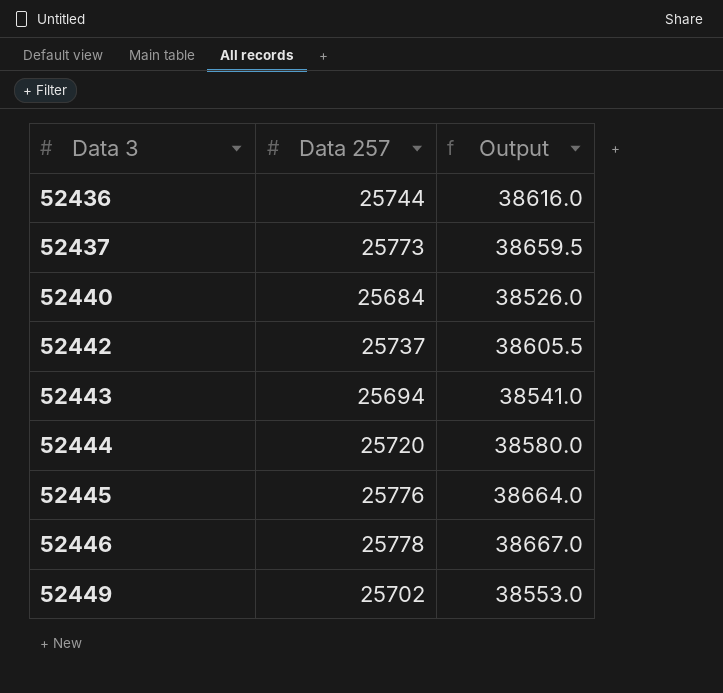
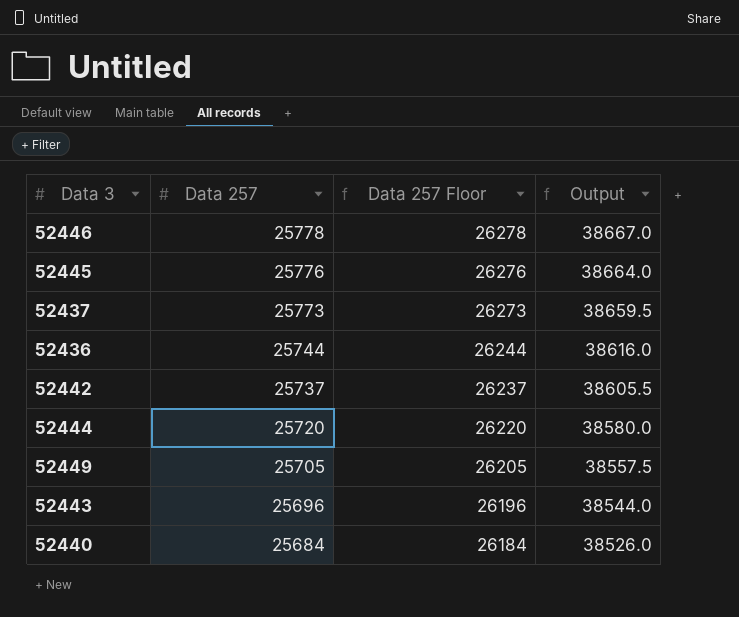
row order: Data 3 ascending -> Data 257 descending
column Data 257 Floor | formula: none -> [Data 257] + 500
52449 | Data 257: 25702 -> 25705
52449 | Output: 38553.0 -> 38557.5
52443 | Data 257: 25694 -> 25696
52443 | Output: 38541.0 -> 38544.0

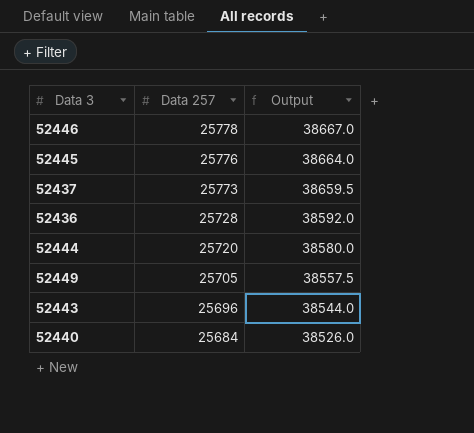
column Data 257 Floor | formula: [Data 257] + 500 -> none
row 52442: 25737 | 26237 | 38605.5 -> none
52436 | Data 257: 25744 -> 25728
52436 | Output: 38616.0 -> 38592.0

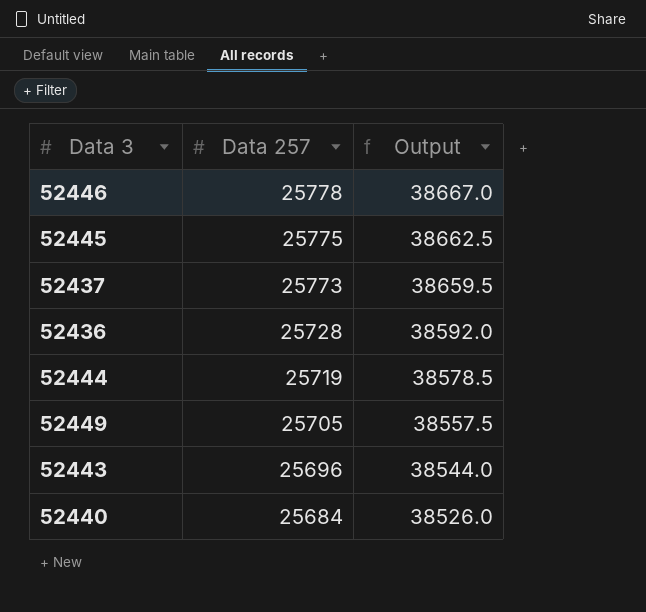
52445 | Data 257: 25776 -> 25775
52445 | Output: 38664.0 -> 38662.5
52444 | Data 257: 25720 -> 25719
52444 | Output: 38580.0 -> 38578.5

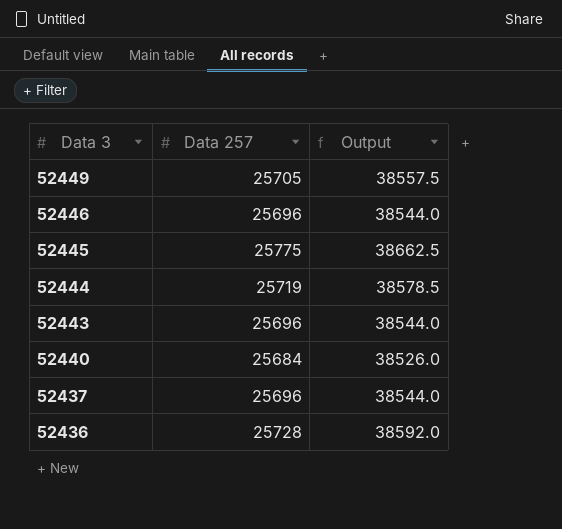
row order: Data 257 descending -> Data 3 descending
52446 | Data 257: 25778 -> 25696
52446 | Output: 38667.0 -> 38544.0
52437 | Data 257: 25773 -> 25696
52437 | Output: 38659.5 -> 38544.0

